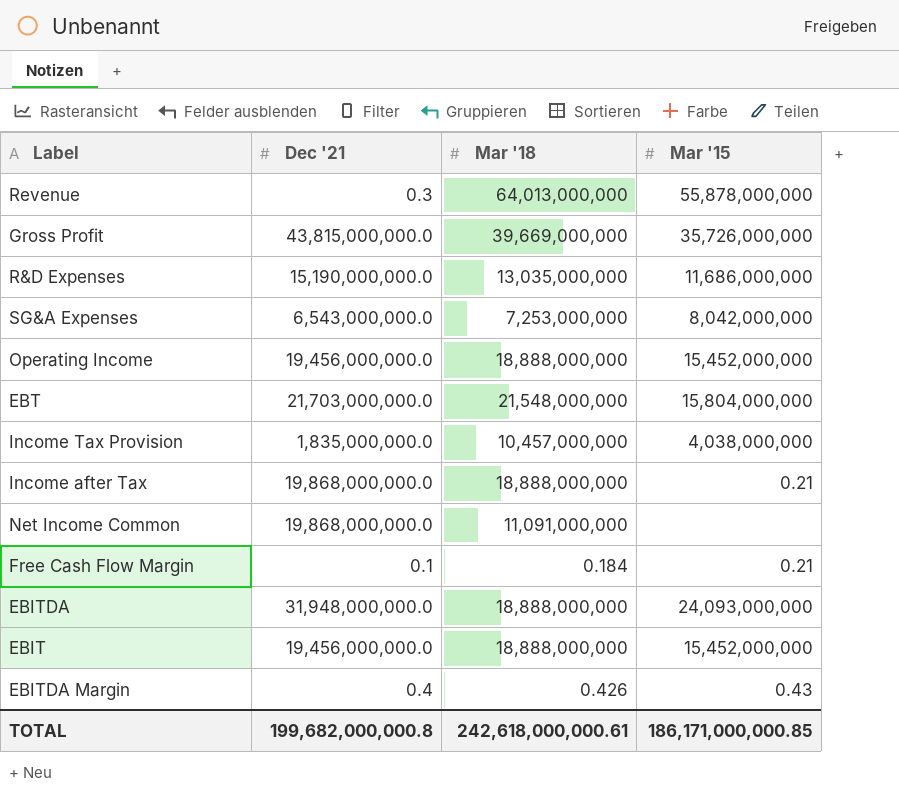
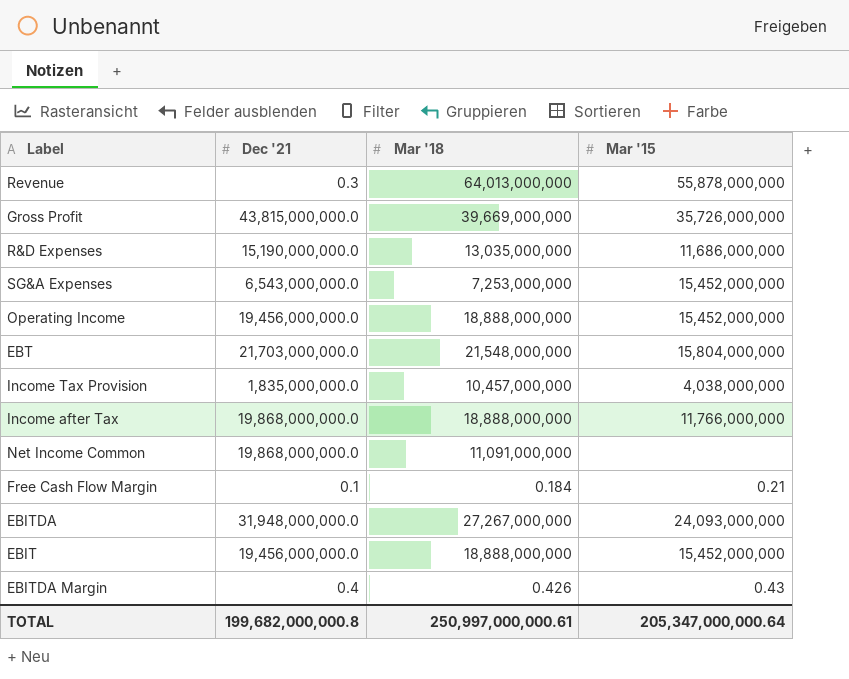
SG&A Expenses | Mar '15: 8,042,000,000 -> 15,452,000,000
Income after Tax | Mar '15: 0.21 -> 11,766,000,000
EBITDA | Mar '18: 18,888,000,000 -> 27,267,000,000
TOTAL | Mar '18: 242,618,000,000.61 -> 250,997,000,000.61
TOTAL | Mar '15: 186,171,000,000.85 -> 205,347,000,000.64

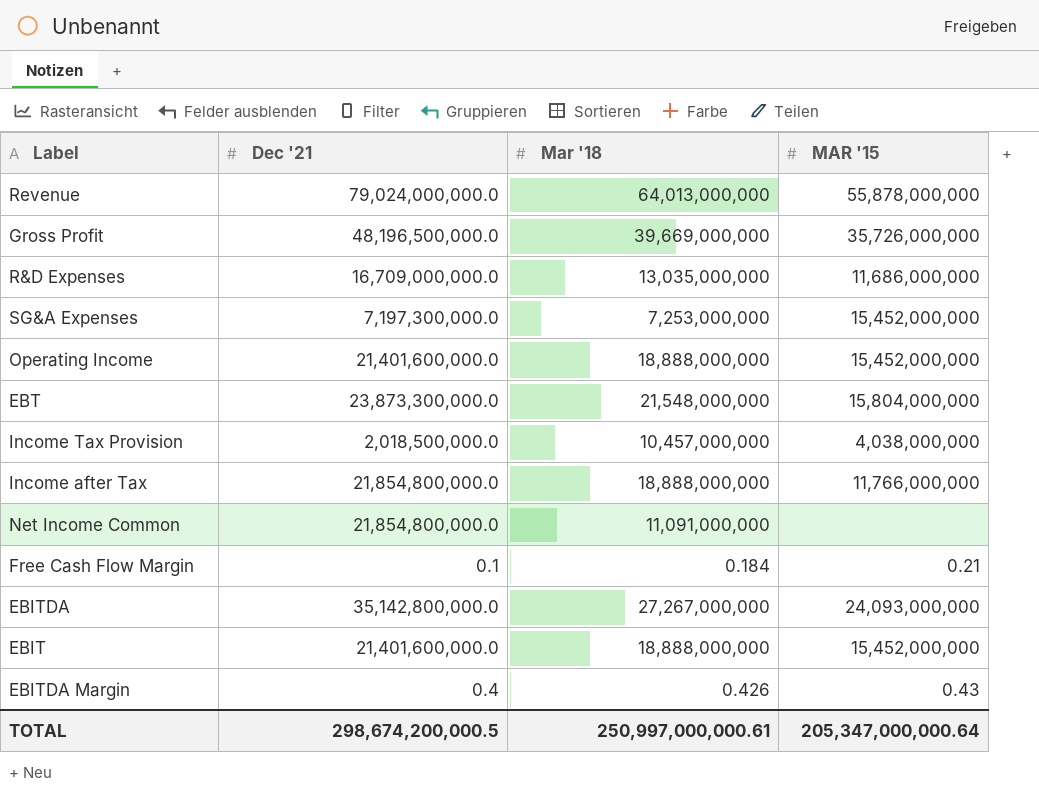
column name: Mar '15 -> MAR '15
Revenue | Dec '21: 0.3 -> 79,024,000,000.0
Gross Profit | Dec '21: 43,815,000,000.0 -> 48,196,500,000.0
R&D Expenses | Dec '21: 15,190,000,000.0 -> 16,709,000,000.0
SG&A Expenses | Dec '21: 6,543,000,000.0 -> 7,197,300,000.0
Operating Income | Dec '21: 19,456,000,000.0 -> 21,401,600,000.0
EBT | Dec '21: 21,703,000,000.0 -> 23,873,300,000.0
Income Tax Provision | Dec '21: 1,835,000,000.0 -> 2,018,500,000.0
Income after Tax | Dec '21: 19,868,000,000.0 -> 21,854,800,000.0
Net Income Common | Dec '21: 19,868,000,000.0 -> 21,854,800,000.0
EBITDA | Dec '21: 31,948,000,000.0 -> 35,142,800,000.0
EBIT | Dec '21: 19,456,000,000.0 -> 21,401,600,000.0
TOTAL | Dec '21: 199,682,000,000.8 -> 298,674,200,000.5

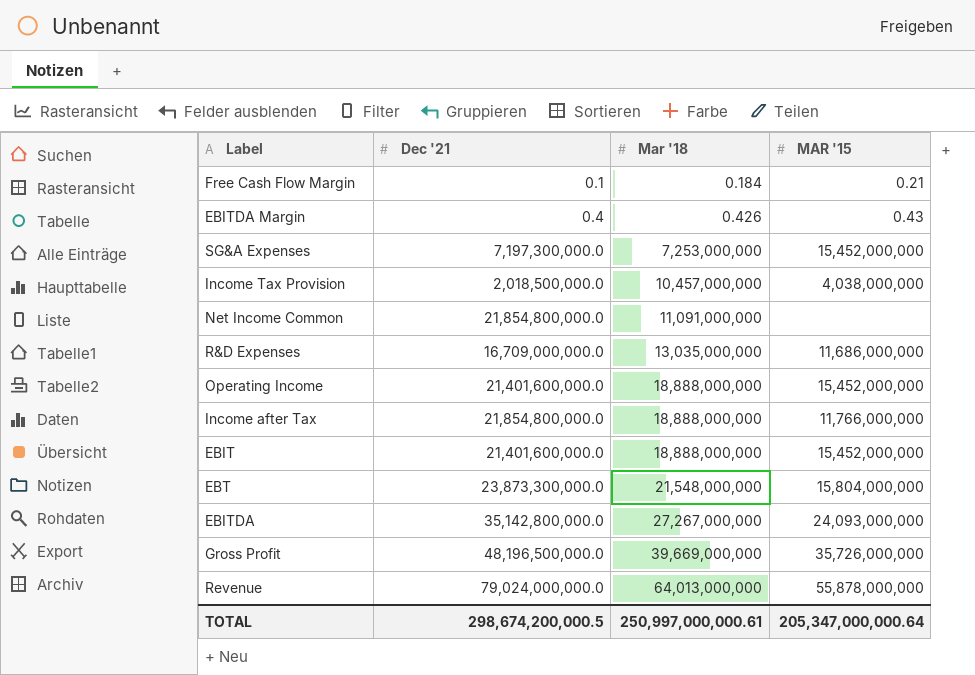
row order: none -> Mar '18 ascending

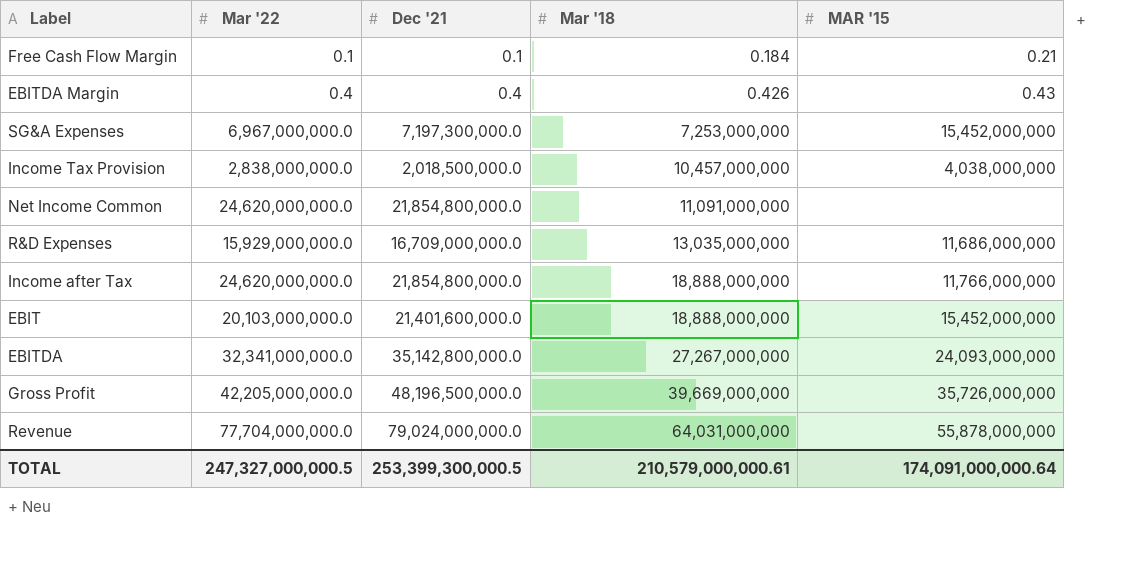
column Mar '22 | position: none -> 2
row Operating Income: 21,401,600,000.0 | 18,888,000,000 | 15,452,000,000 -> none
row EBT: 23,873,300,000.0 | 21,548,000,000 | 15,804,000,000 -> none
Revenue | Mar '18: 64,013,000,000 -> 64,031,000,000
TOTAL | Dec '21: 298,674,200,000.5 -> 253,399,300,000.5
TOTAL | Mar '18: 250,997,000,000.61 -> 210,579,000,000.61
TOTAL | MAR '15: 205,347,000,000.64 -> 174,091,000,000.64

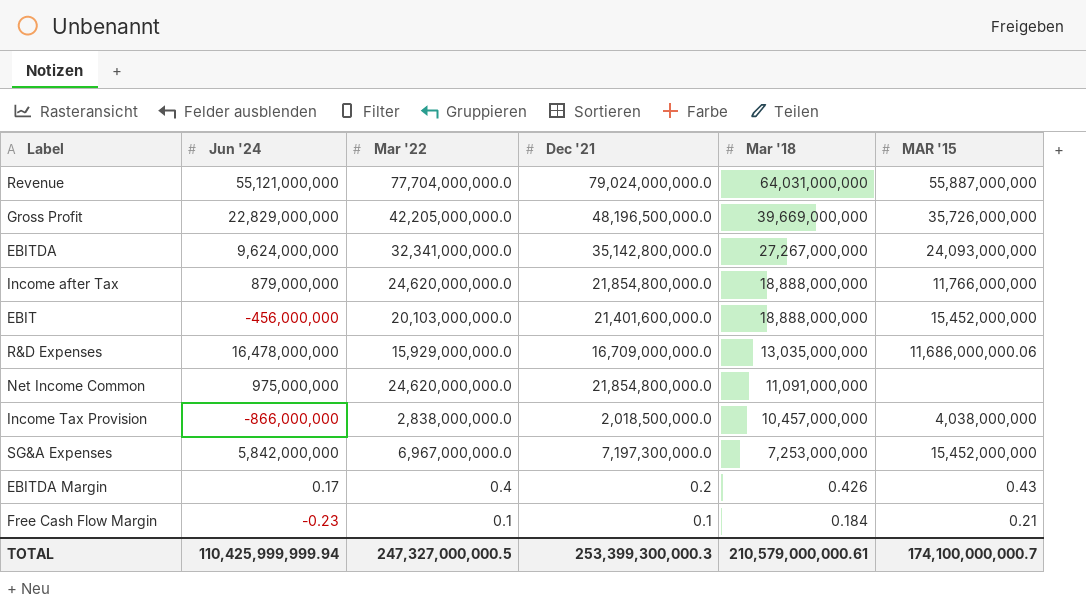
row order: Mar '18 ascending -> Mar '18 descending
column Jun '24 | position: none -> 2
Revenue | MAR '15: 55,878,000,000 -> 55,887,000,000
R&D Expenses | MAR '15: 11,686,000,000 -> 11,686,000,000.06
EBITDA Margin | Dec '21: 0.4 -> 0.2
TOTAL | Dec '21: 253,399,300,000.5 -> 253,399,300,000.3
TOTAL | MAR '15: 174,091,000,000.64 -> 174,100,000,000.7

